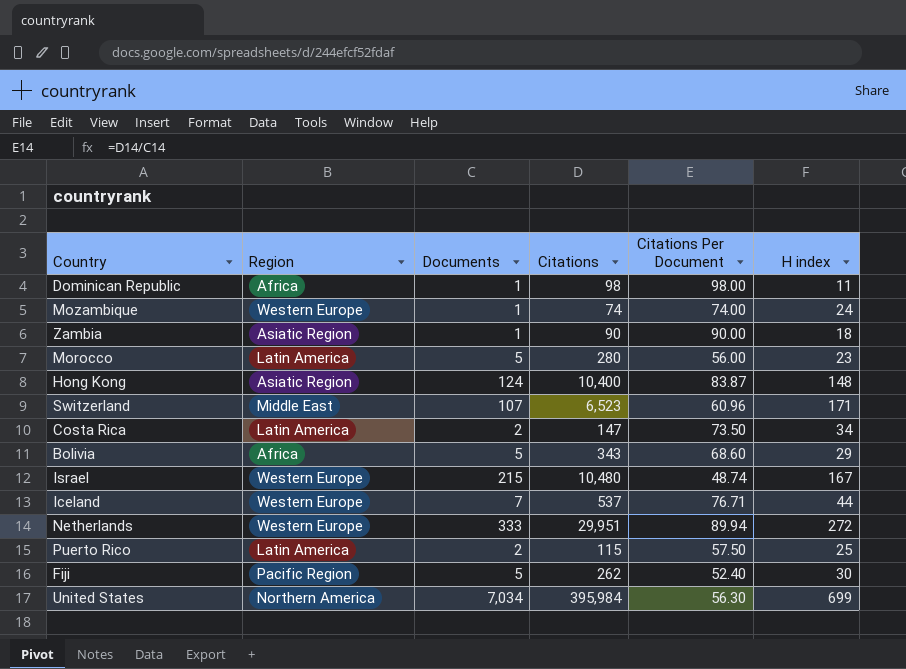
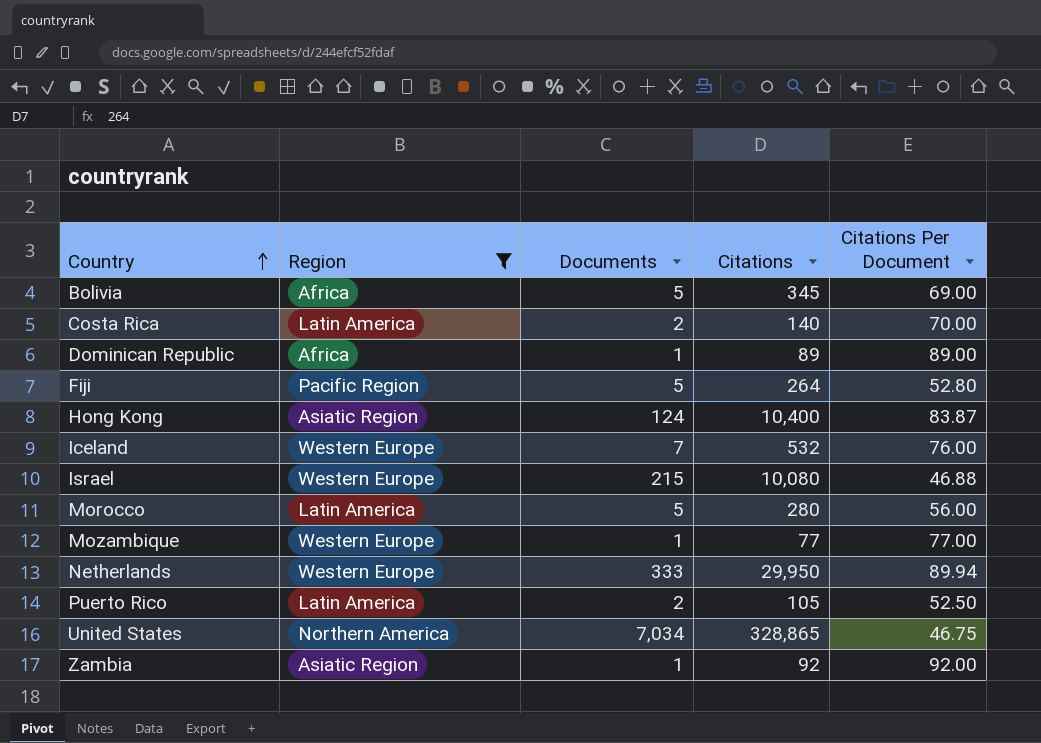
filter: none -> Region != Middle East
row order: none -> Country ascending
column H index | position: 6 -> none
Bolivia | Citations: 343 -> 345
Bolivia | Citations Per Document: 68.60 -> 69.00
Costa Rica | Citations: 147 -> 140
Costa Rica | Citations Per Document: 73.50 -> 70.00
Dominican Republic | Citations: 98 -> 89
Dominican Republic | Citations Per Document: 98.00 -> 89.00
Fiji | Citations: 262 -> 264
Fiji | Citations Per Document: 52.40 -> 52.80
Iceland | Citations: 537 -> 532
Iceland | Citations Per Document: 76.71 -> 76.00
Israel | Citations: 10,480 -> 10,080
Israel | Citations Per Document: 48.74 -> 46.88
Mozambique | Citations: 74 -> 77
Mozambique | Citations Per Document: 74.00 -> 77.00
Netherlands | Citations: 29,951 -> 29,950
Puerto Rico | Citations: 115 -> 105
Puerto Rico | Citations Per Document: 57.50 -> 52.50
United States | Citations: 395,984 -> 328,865
United States | Citations Per Document: 56.30 -> 46.75
Zambia | Citations: 90 -> 92
Zambia | Citations Per Document: 90.00 -> 92.00

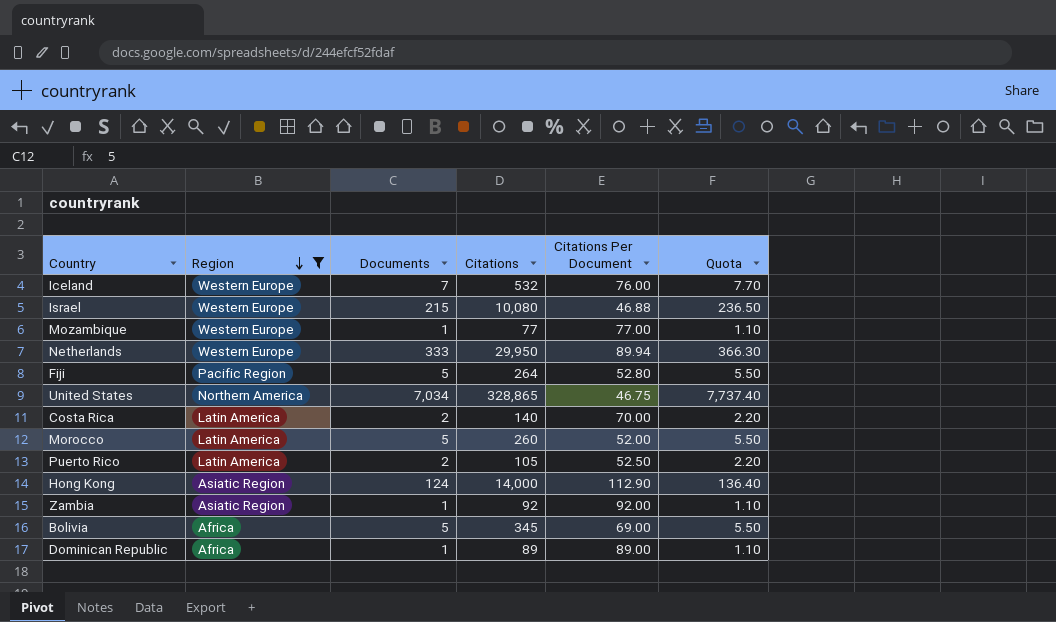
row order: Country ascending -> Region descending
column Quota | formula: none -> [Documents] * 1.1
Morocco | Citations: 280 -> 260
Morocco | Citations Per Document: 56.00 -> 52.00
Hong Kong | Citations: 10,400 -> 14,000
Hong Kong | Citations Per Document: 83.87 -> 112.90

